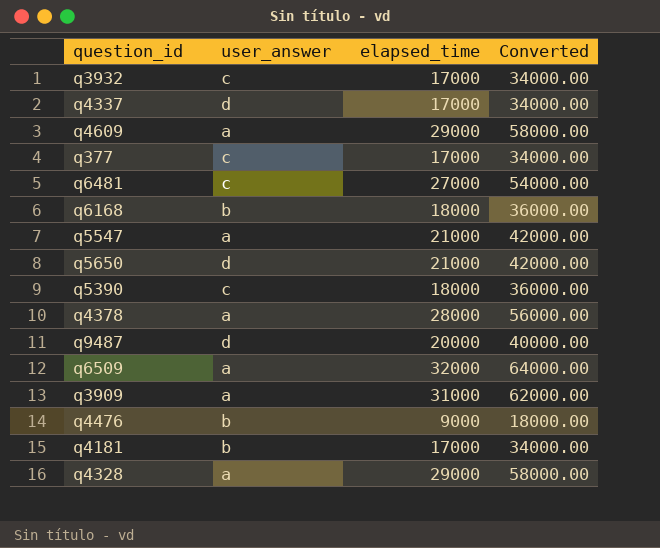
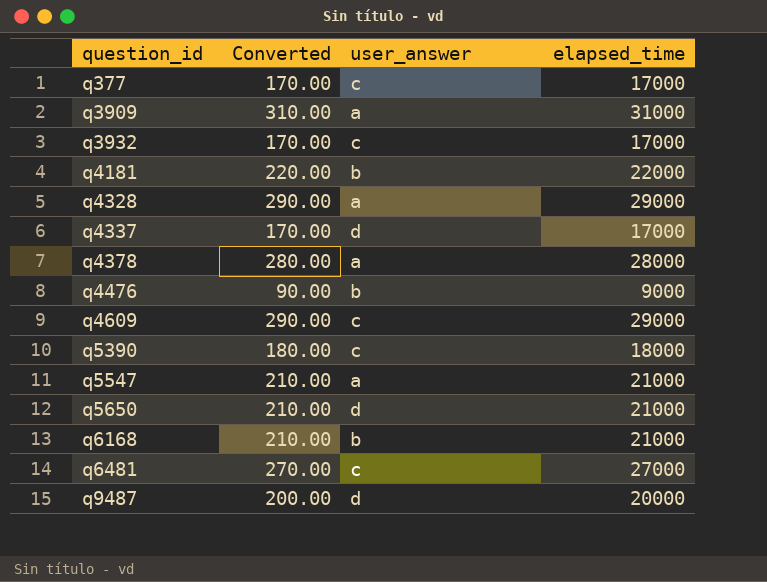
row order: none -> question_id ascending
column Converted | formula: [elapsed_time] * 2 -> [elapsed_time] * 0.01
column Converted | position: 4 -> 2
row q6509: a | 32000 | 64000.00 -> none
q4181 | elapsed_time: 17000 -> 22000
q4609 | user_answer: a -> c
q6168 | elapsed_time: 18000 -> 21000

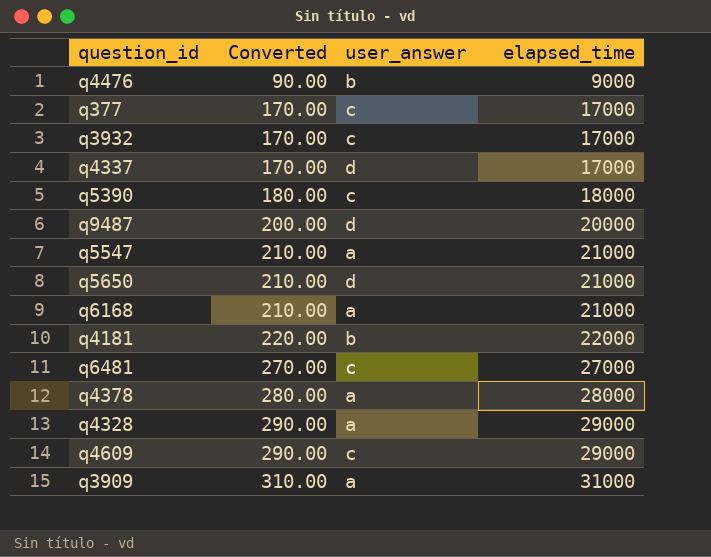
row order: question_id ascending -> Converted ascending
q6168 | user_answer: b -> a

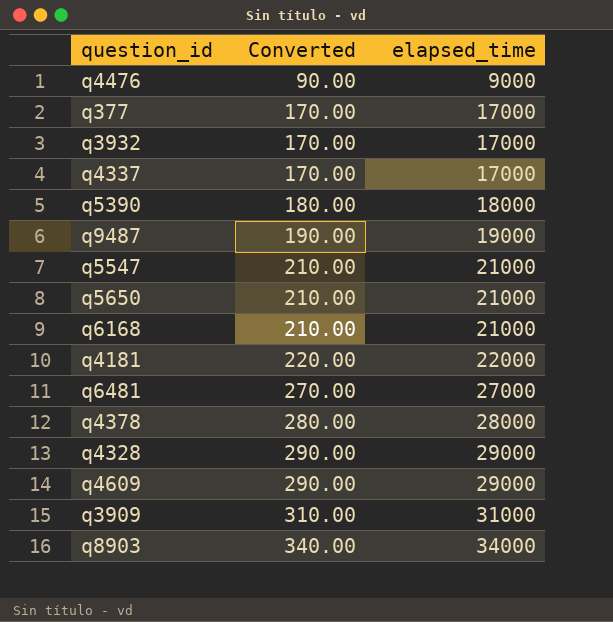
column user_answer | position: 3 -> none
q9487 | Converted: 200.00 -> 190.00
q9487 | elapsed_time: 20000 -> 19000
row q8903: none -> 340.00 | 34000

